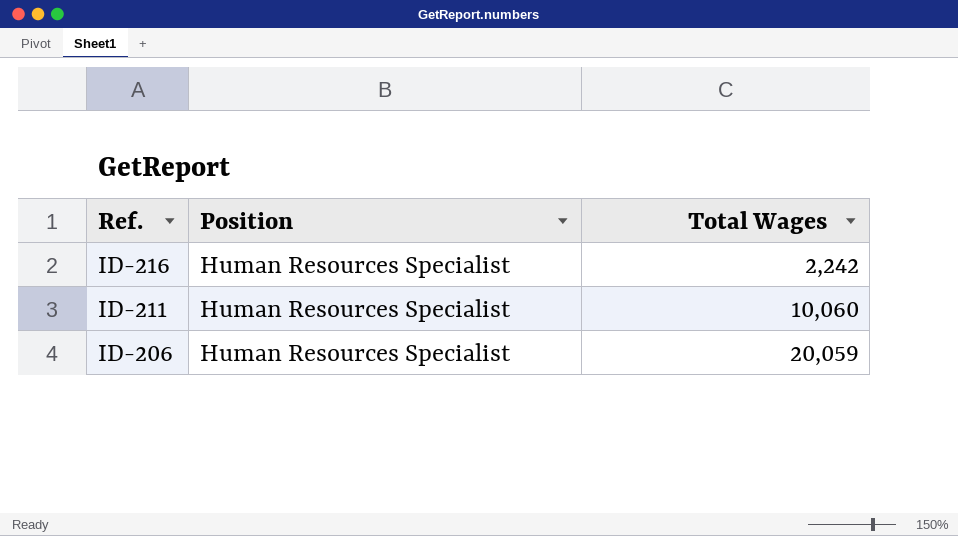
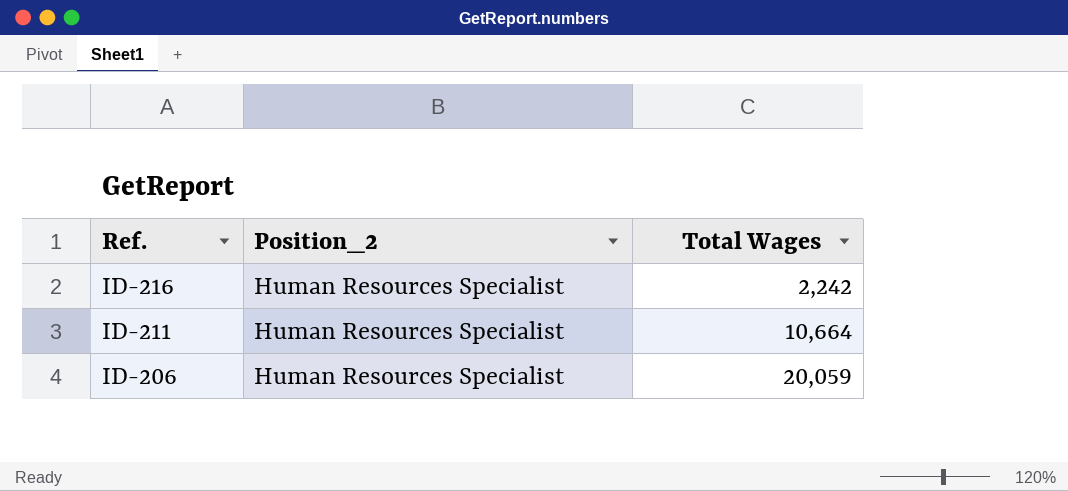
column name: Position -> Position_2
ID-211 | Total Wages: 10,060 -> 10,664

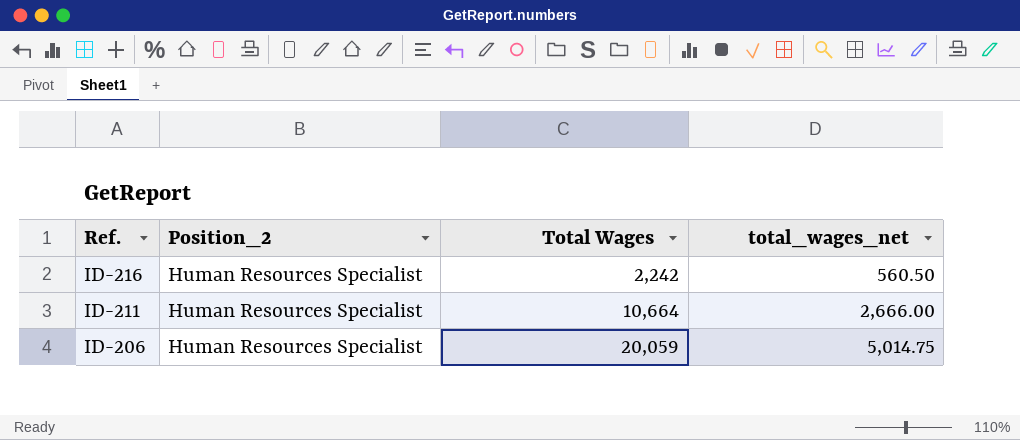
column total_wages_net | formula: none -> [Total Wages] * 0.25

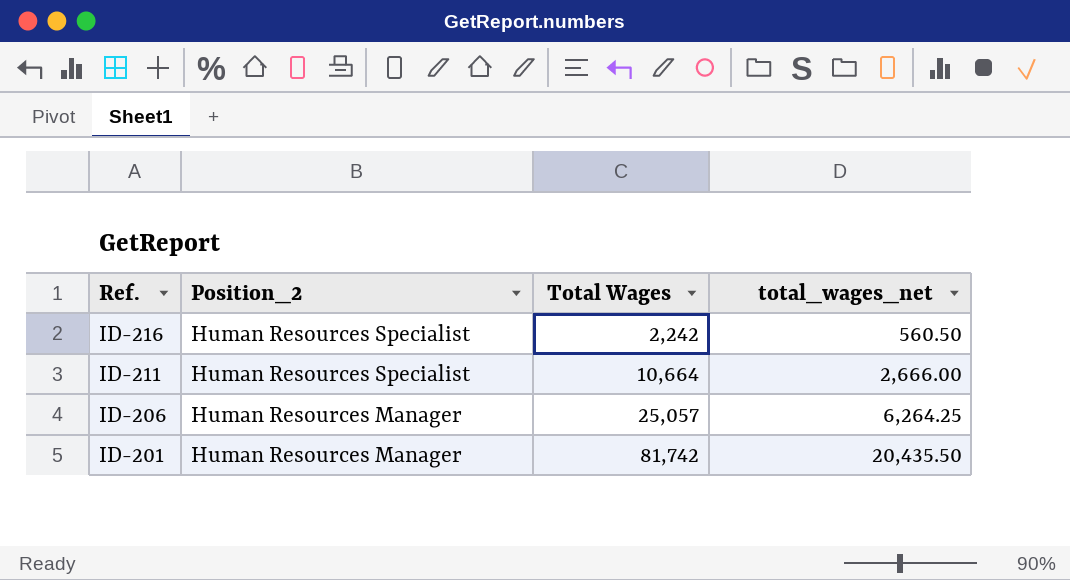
ID-206 | Position_2: Human Resources Specialist -> Human Resources Manager
ID-206 | Total Wages: 20,059 -> 25,057
ID-206 | total_wages_net: 5,014.75 -> 6,264.25
row ID-201: none -> Human Resources Manager | 81,742 | 20,435.50

